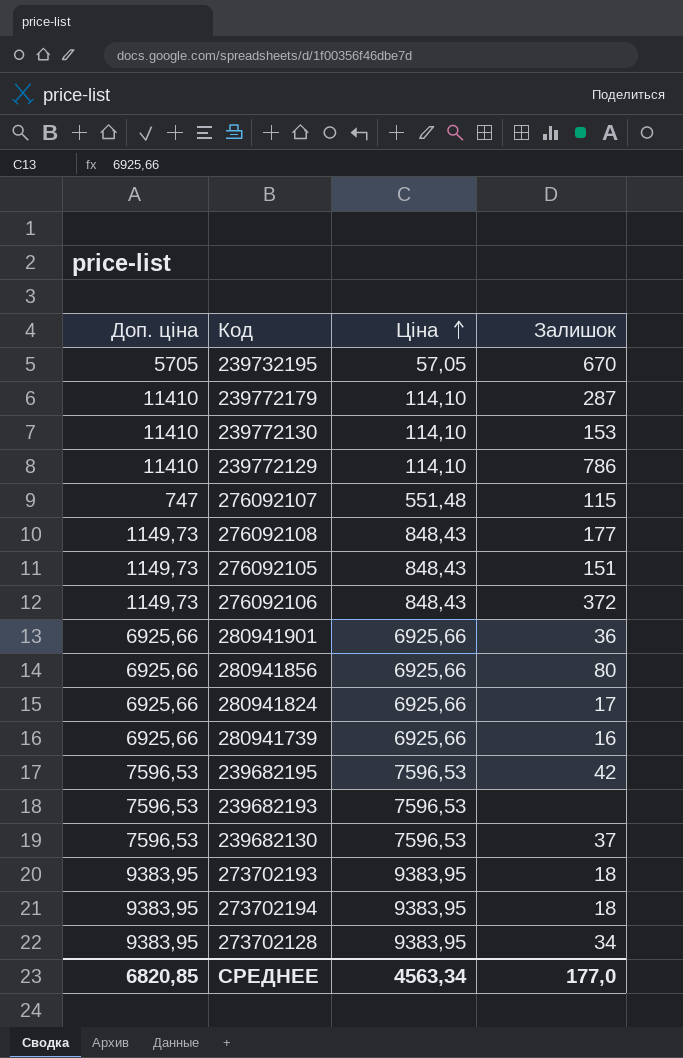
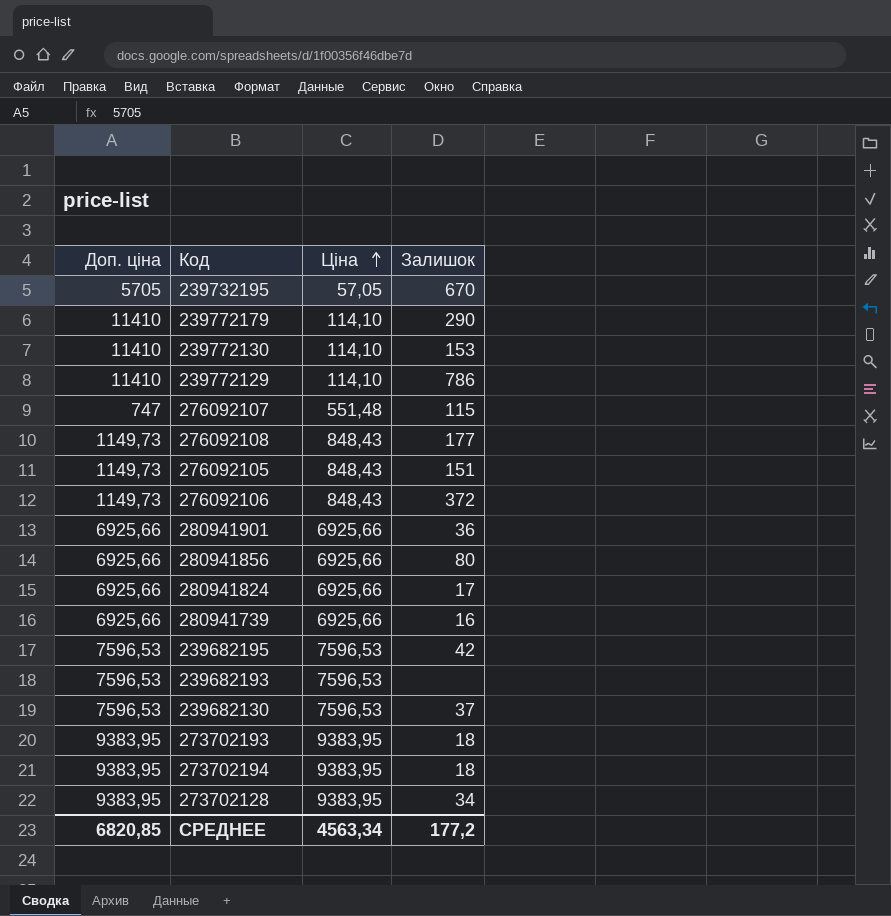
239772179 | Залишок: 287 -> 290
СРЕДНЕЕ | Залишок: 177,0 -> 177,2

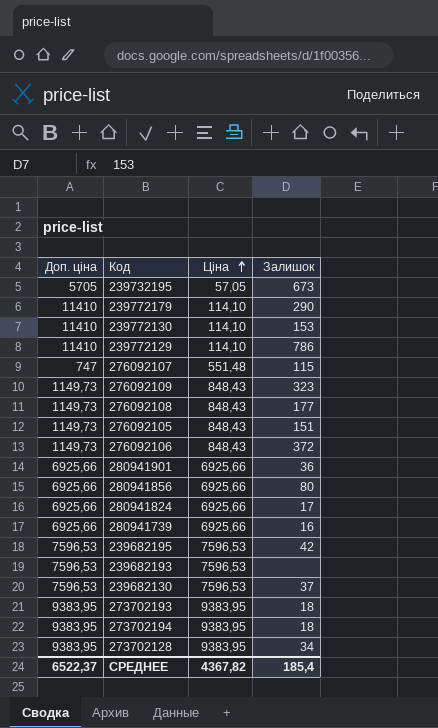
239732195 | Залишок: 670 -> 673
row 276092109: none -> 1149,73 | 848,43 | 323
СРЕДНЕЕ | Доп. ціна: 6820,85 -> 6522,37
СРЕДНЕЕ | Ціна: 4563,34 -> 4367,82
СРЕДНЕЕ | Залишок: 177,2 -> 185,4

